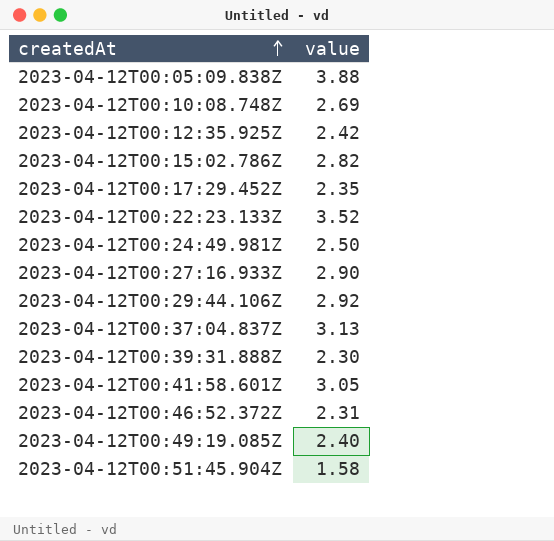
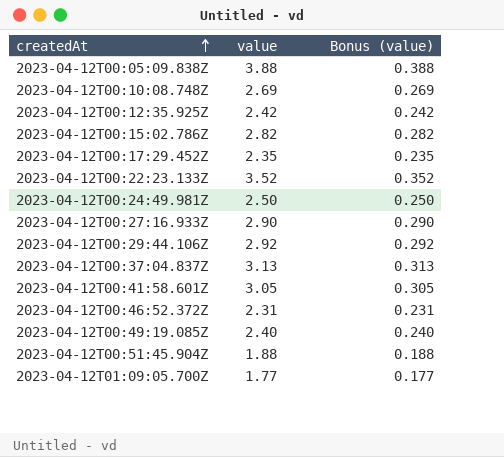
column Bonus (value) | formula: none -> [value] * 0.1
row 2023-04-12T00:39:31.888Z: 2.30 -> none
2023-04-12T00:51:45.904Z | value: 1.58 -> 1.88
row 2023-04-12T01:09:05.700Z: none -> 1.77 | 0.177

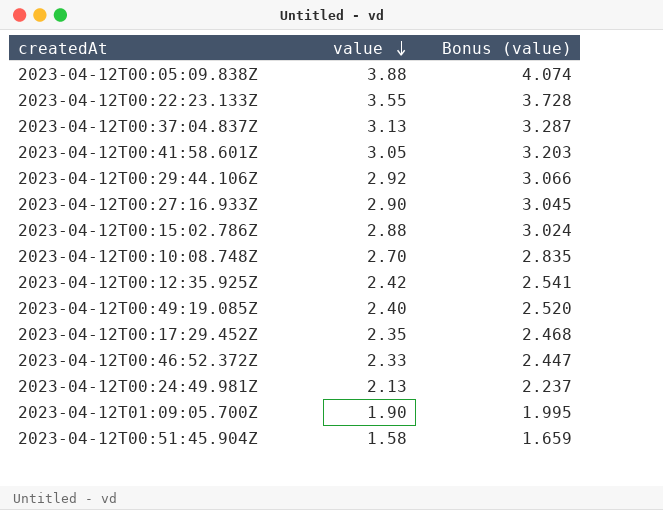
row order: createdAt ascending -> value descending
column Bonus (value) | formula: [value] * 0.1 -> [value] * 1.05
2023-04-12T00:22:23.133Z | value: 3.52 -> 3.55
2023-04-12T00:15:02.786Z | value: 2.82 -> 2.88
2023-04-12T00:10:08.748Z | value: 2.69 -> 2.70
2023-04-12T00:46:52.372Z | value: 2.31 -> 2.33
2023-04-12T00:24:49.981Z | value: 2.50 -> 2.13
2023-04-12T01:09:05.700Z | value: 1.77 -> 1.90
2023-04-12T00:51:45.904Z | value: 1.88 -> 1.58

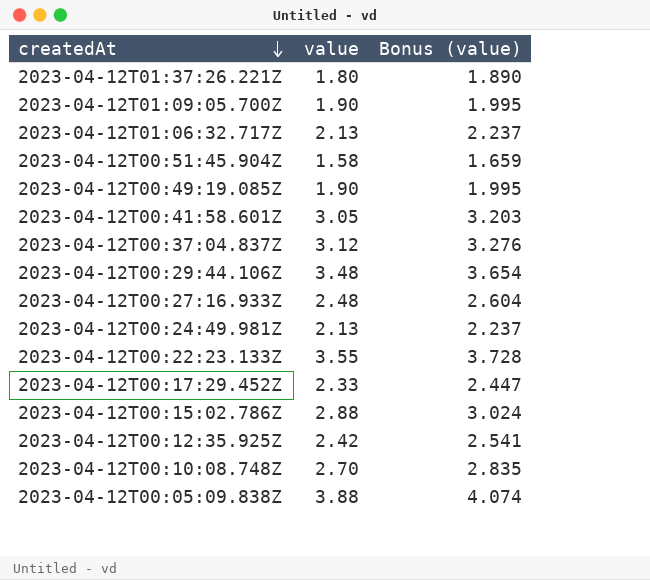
row order: value descending -> createdAt descending
row 2023-04-12T00:46:52.372Z: 2.33 | 2.447 -> none
row 2023-04-12T01:37:26.221Z: none -> 1.80 | 1.890
row 2023-04-12T01:06:32.717Z: none -> 2.13 | 2.237
2023-04-12T00:49:19.085Z | value: 2.40 -> 1.90
2023-04-12T00:49:19.085Z | Bonus (value): 2.520 -> 1.995
2023-04-12T00:37:04.837Z | value: 3.13 -> 3.12
2023-04-12T00:37:04.837Z | Bonus (value): 3.287 -> 3.276
2023-04-12T00:29:44.106Z | value: 2.92 -> 3.48
2023-04-12T00:29:44.106Z | Bonus (value): 3.066 -> 3.654
2023-04-12T00:27:16.933Z | value: 2.90 -> 2.48
2023-04-12T00:27:16.933Z | Bonus (value): 3.045 -> 2.604
2023-04-12T00:17:29.452Z | value: 2.35 -> 2.33
2023-04-12T00:17:29.452Z | Bonus (value): 2.468 -> 2.447

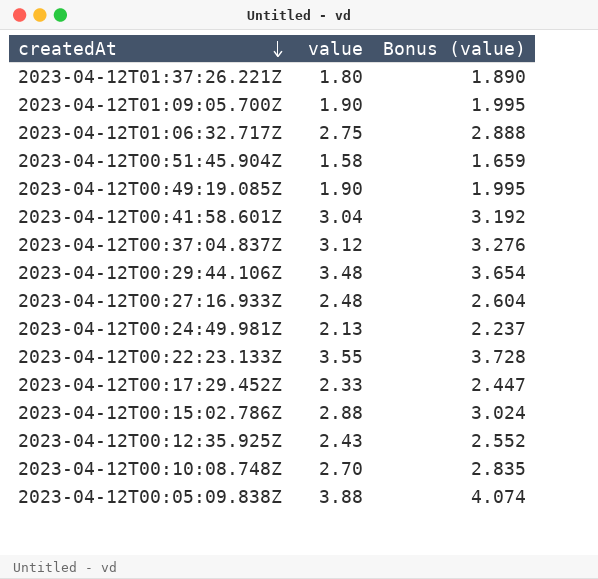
2023-04-12T01:06:32.717Z | value: 2.13 -> 2.75
2023-04-12T01:06:32.717Z | Bonus (value): 2.237 -> 2.888
2023-04-12T00:41:58.601Z | value: 3.05 -> 3.04
2023-04-12T00:41:58.601Z | Bonus (value): 3.203 -> 3.192
2023-04-12T00:12:35.925Z | value: 2.42 -> 2.43
2023-04-12T00:12:35.925Z | Bonus (value): 2.541 -> 2.552

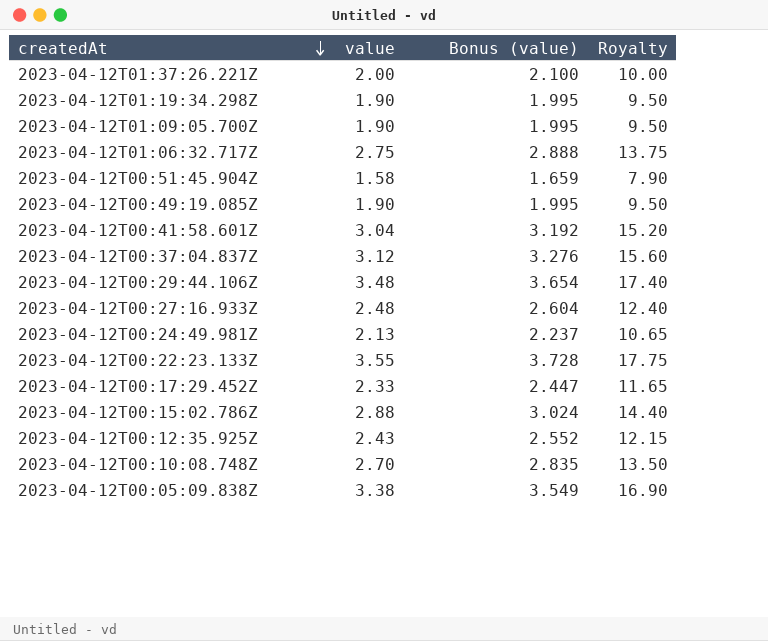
column Royalty | formula: none -> [value] * 5
2023-04-12T01:37:26.221Z | value: 1.80 -> 2.00
2023-04-12T01:37:26.221Z | Bonus (value): 1.890 -> 2.100
row 2023-04-12T01:19:34.298Z: none -> 1.90 | 1.995 | 9.50
2023-04-12T00:05:09.838Z | value: 3.88 -> 3.38
2023-04-12T00:05:09.838Z | Bonus (value): 4.074 -> 3.549

